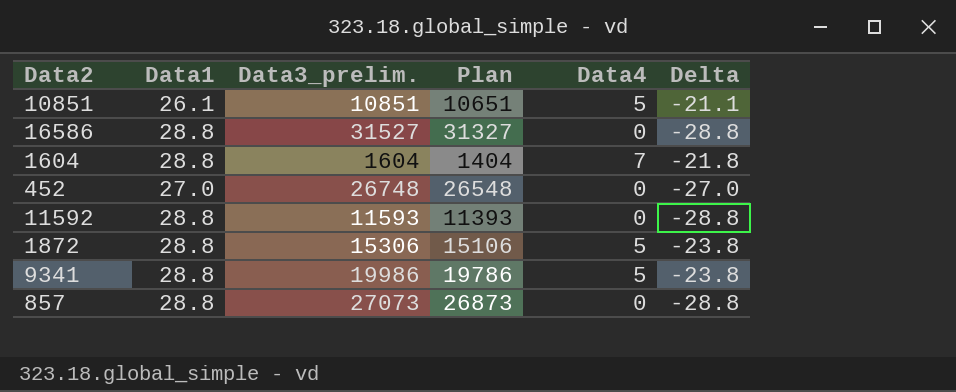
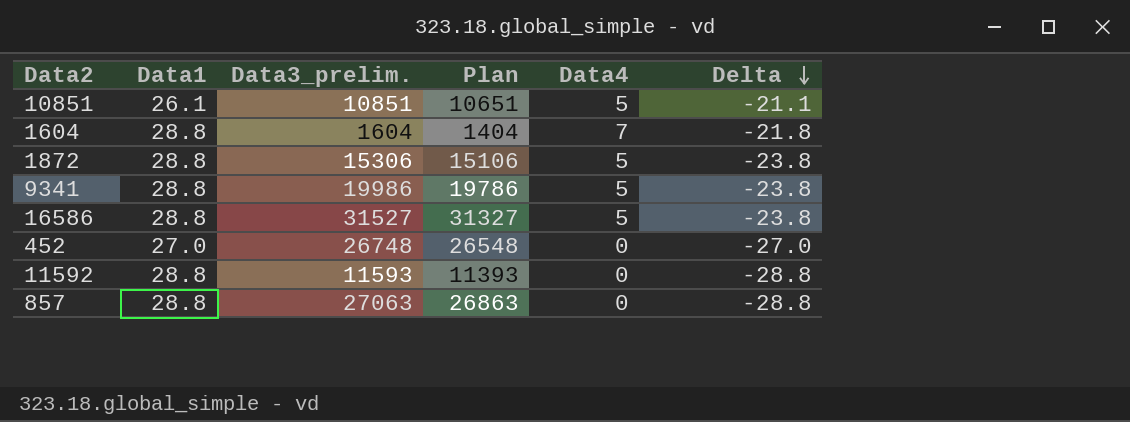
row order: none -> Delta descending
16586 | Data4: 0 -> 5
16586 | Delta: -28.8 -> -23.8
857 | Data3_prelim.: 27073 -> 27063
857 | Plan: 26873 -> 26863

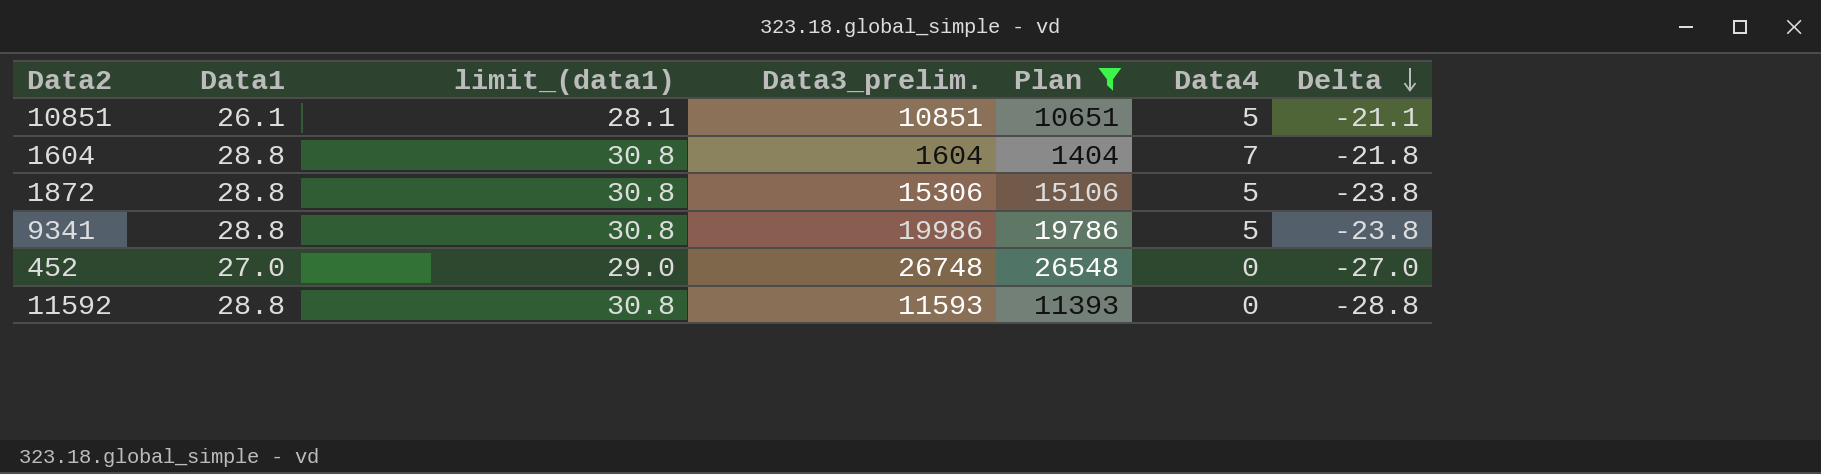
filter: none -> Plan <= 26548
column limit_(data1) | formula: none -> [Data1] + 2

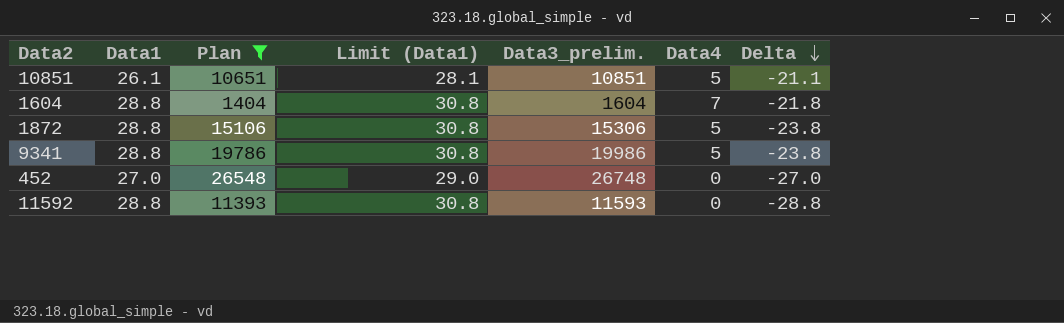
column Plan | position: 5 -> 3
column name: limit_(data1) -> Limit (Data1)

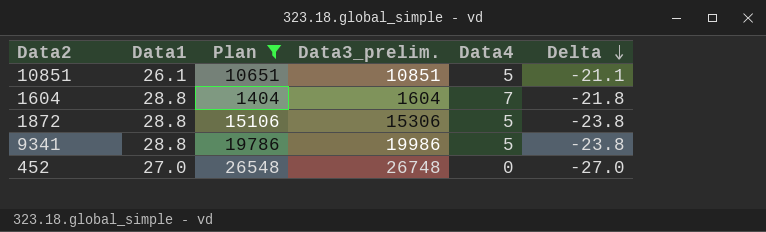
column Limit (Data1) | formula: [Data1] + 2 -> none
row 11592: 28.8 | 11393 | 30.8 | 11593 | 0 | -28.8 -> none

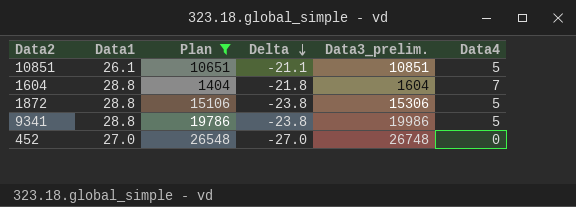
column Delta | position: 6 -> 4

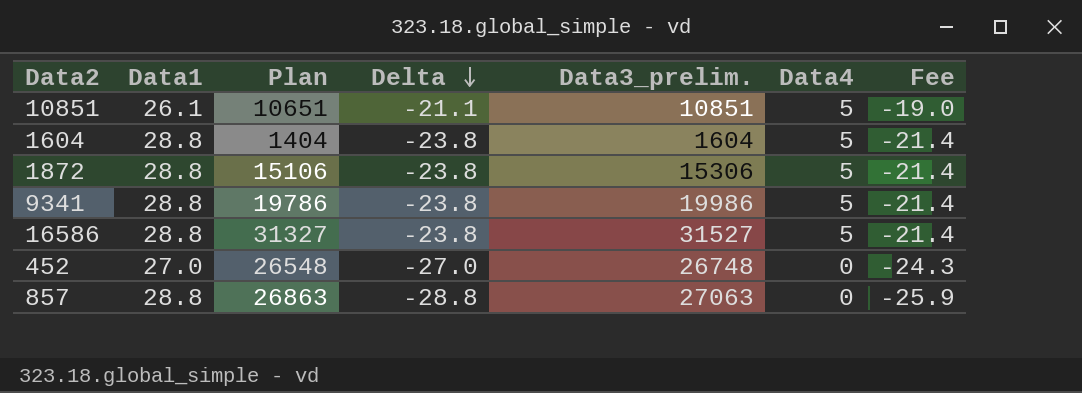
filter: Plan <= 26548 -> none
column Fee | formula: none -> [Delta] * 0.9
1604 | Delta: -21.8 -> -23.8
1604 | Data4: 7 -> 5

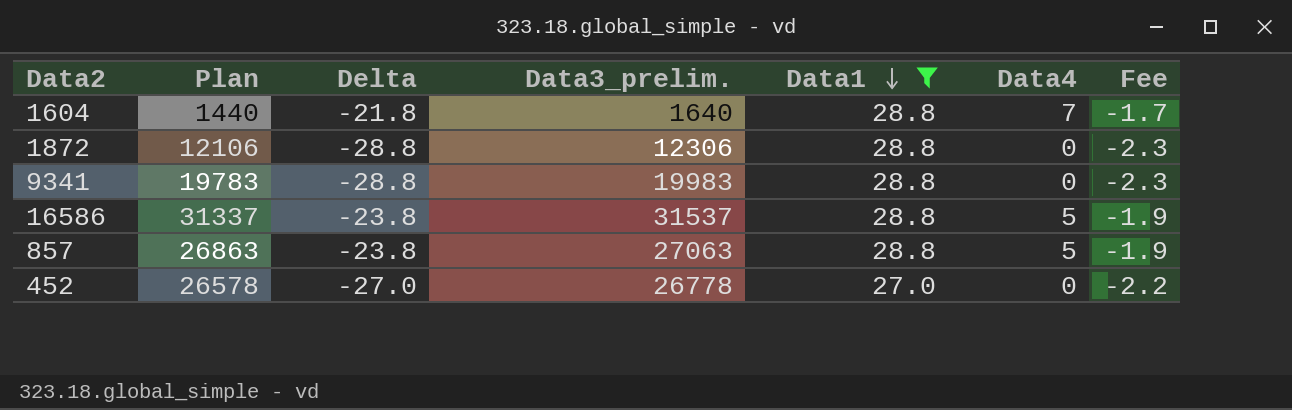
filter: none -> Data1 != 26.1
row order: Delta descending -> Data1 descending
column Data1 | position: 2 -> 5
column Fee | formula: [Delta] * 0.9 -> [Delta] * 0.08
1604 | Plan: 1404 -> 1440
1604 | Delta: -23.8 -> -21.8
1604 | Data3_prelim.: 1604 -> 1640
1604 | Data4: 5 -> 7
1872 | Plan: 15106 -> 12106
1872 | Delta: -23.8 -> -28.8
1872 | Data3_prelim.: 15306 -> 12306
1872 | Data4: 5 -> 0
9341 | Plan: 19786 -> 19783
9341 | Delta: -23.8 -> -28.8
9341 | Data3_prelim.: 19986 -> 19983
9341 | Data4: 5 -> 0
16586 | Plan: 31327 -> 31337
16586 | Data3_prelim.: 31527 -> 31537
857 | Delta: -28.8 -> -23.8
857 | Data4: 0 -> 5
452 | Plan: 26548 -> 26578
452 | Data3_prelim.: 26748 -> 26778

